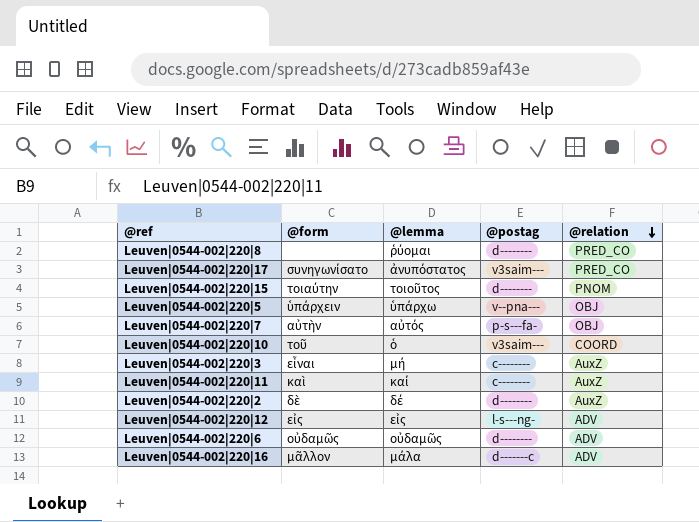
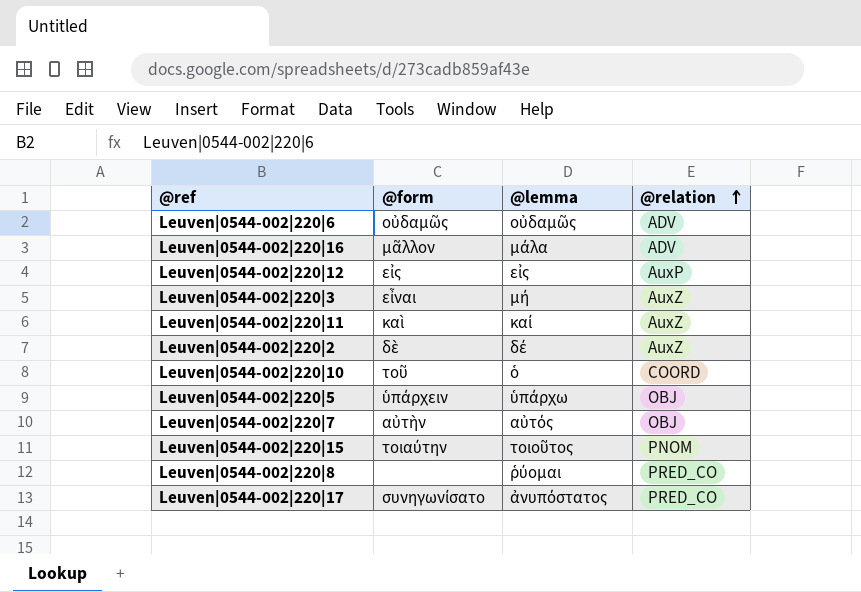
row order: @relation descending -> @relation ascending
column @postag | position: 4 -> none
Leuven|0544-002|220|12 | @relation: ADV -> AuxP

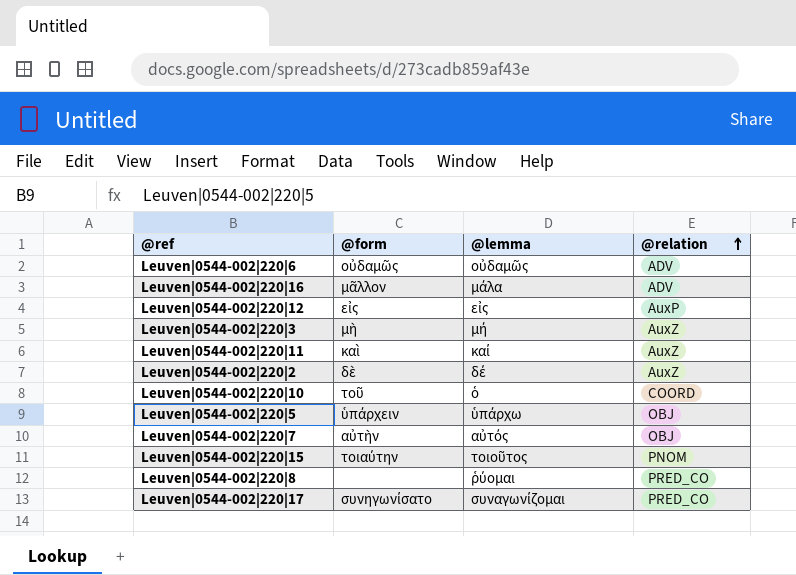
Leuven|0544-002|220|3 | @form: εἶναι -> μὴ
Leuven|0544-002|220|17 | @lemma: ἀνυπόστατος -> συναγωνίζομαι

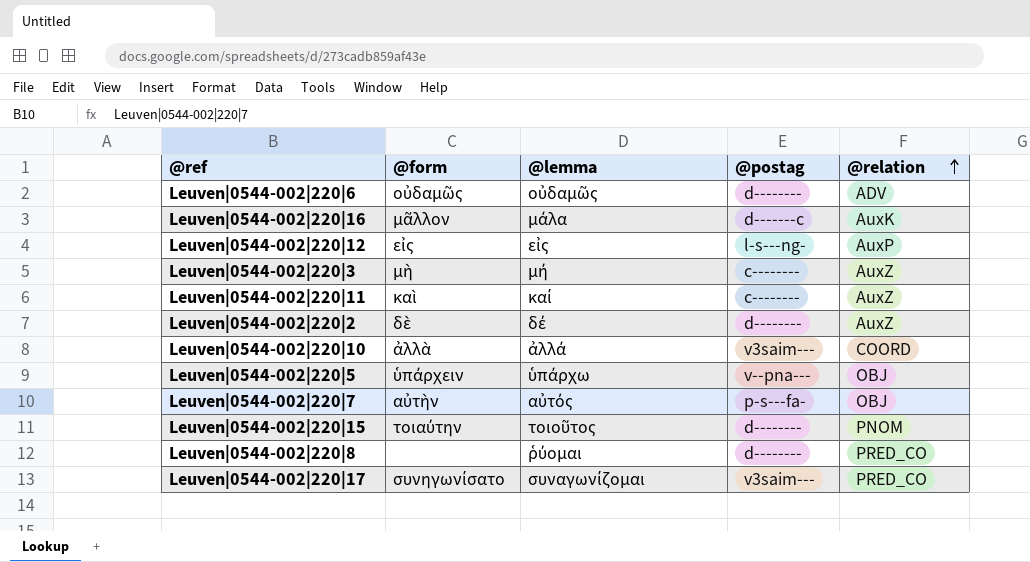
column @postag | position: none -> 4
Leuven|0544-002|220|16 | @relation: ADV -> AuxK
Leuven|0544-002|220|10 | @form: τοῦ -> ἀλλὰ
Leuven|0544-002|220|10 | @lemma: ὁ -> ἀλλά

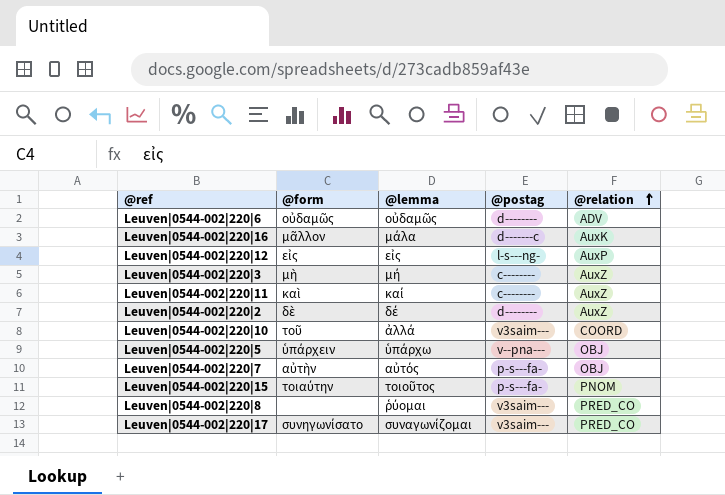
Leuven|0544-002|220|10 | @form: ἀλλὰ -> τοῦ
Leuven|0544-002|220|15 | @postag: d-------- -> p-s---fa-
Leuven|0544-002|220|8 | @postag: d-------- -> v3saim---

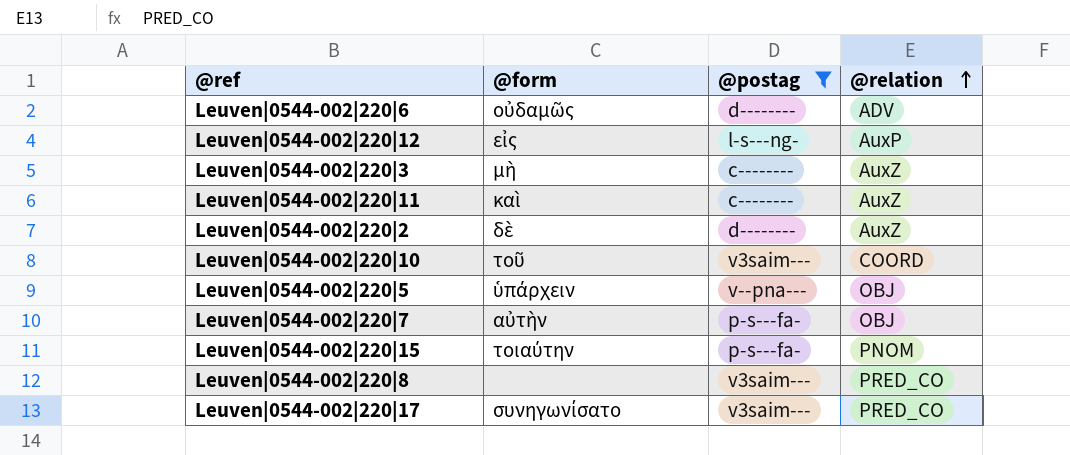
filter: none -> @postag != d-------c
column @lemma | position: 3 -> none

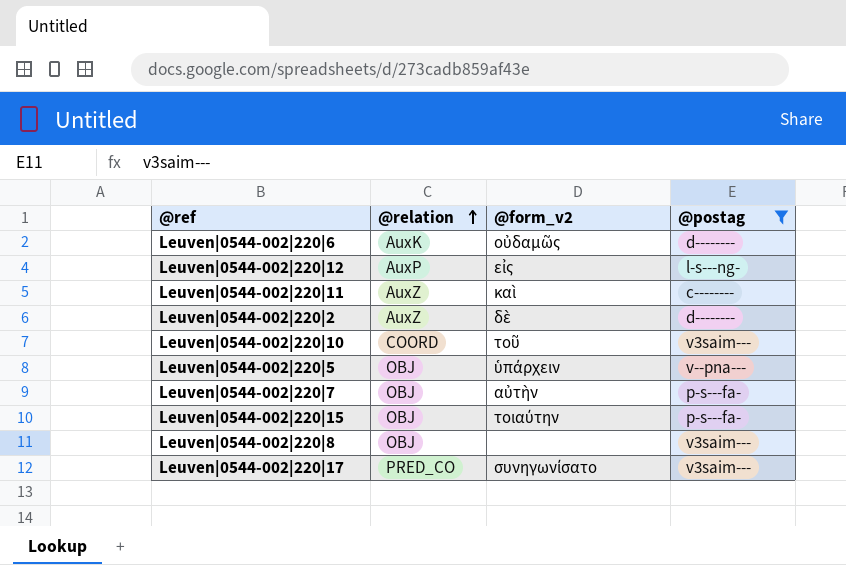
column @relation | position: 4 -> 2
column name: @form -> @form_v2
row Leuven|0544-002|220|3: μὴ | c-------- | AuxZ -> none
Leuven|0544-002|220|6 | @relation: ADV -> AuxK
Leuven|0544-002|220|15 | @relation: PNOM -> OBJ
Leuven|0544-002|220|8 | @relation: PRED_CO -> OBJ

